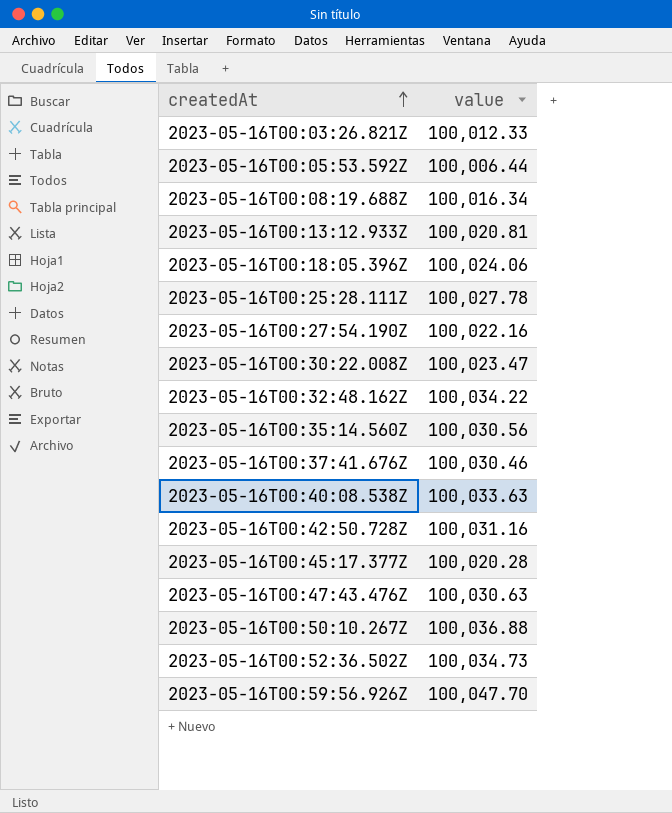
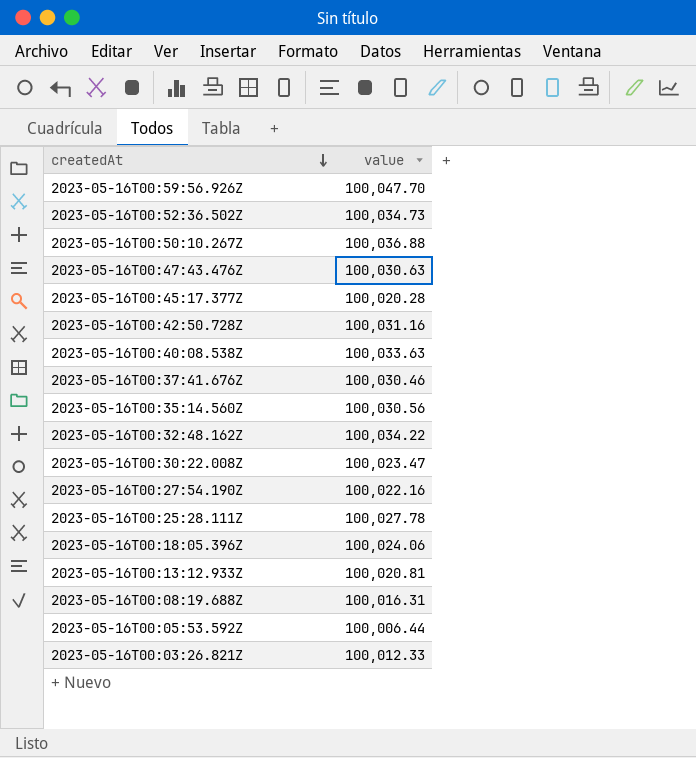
row order: createdAt ascending -> createdAt descending
2023-05-16T00:08:19.688Z | value: 100,016.34 -> 100,016.31

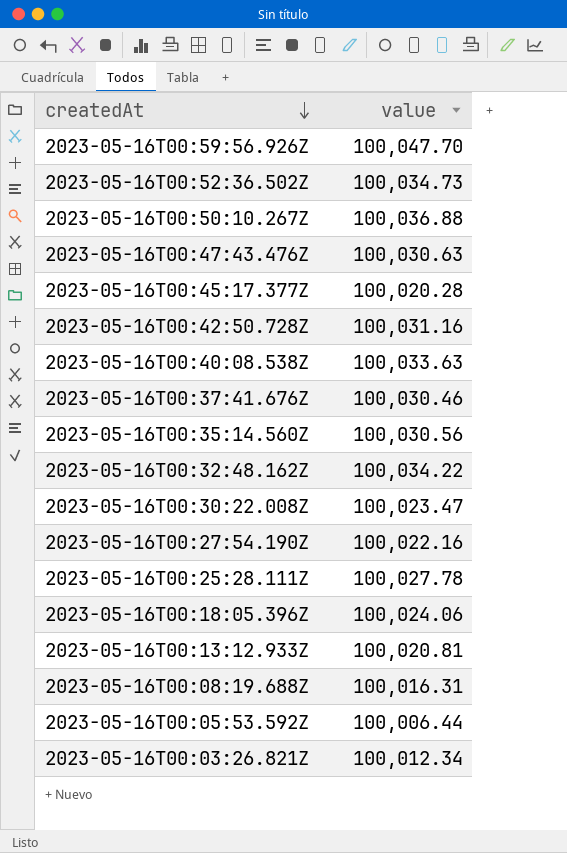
2023-05-16T00:03:26.821Z | value: 100,012.33 -> 100,012.34

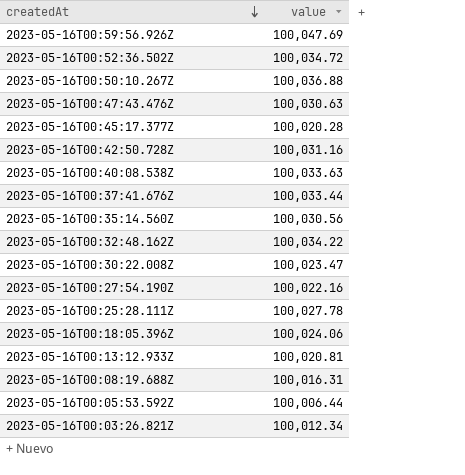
2023-05-16T00:59:56.926Z | value: 100,047.70 -> 100,047.69
2023-05-16T00:52:36.502Z | value: 100,034.73 -> 100,034.72
2023-05-16T00:37:41.676Z | value: 100,030.46 -> 100,033.44

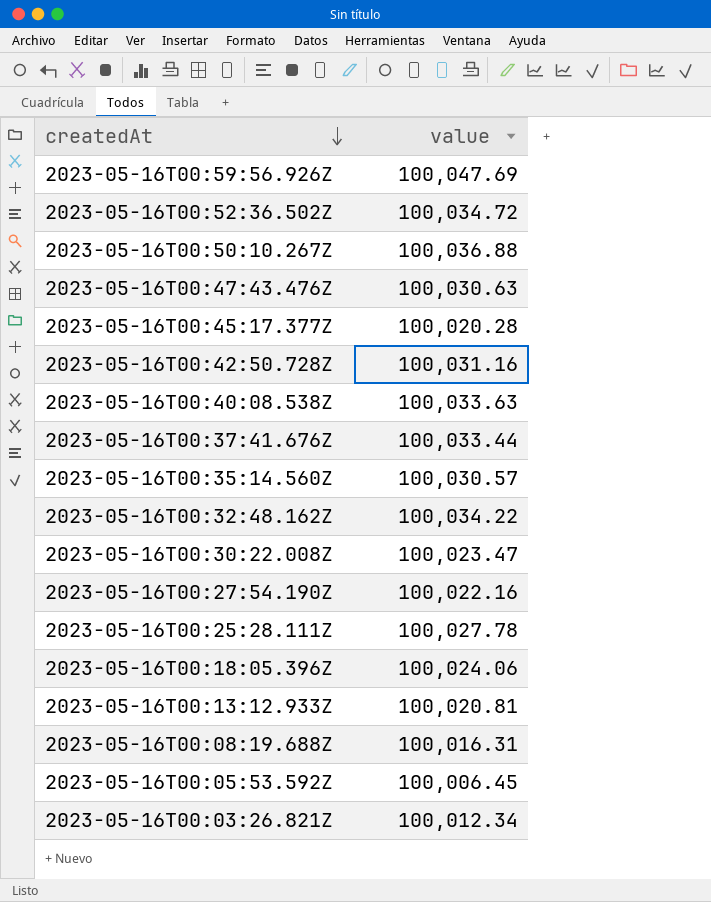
2023-05-16T00:35:14.560Z | value: 100,030.56 -> 100,030.57
2023-05-16T00:05:53.592Z | value: 100,006.44 -> 100,006.45

